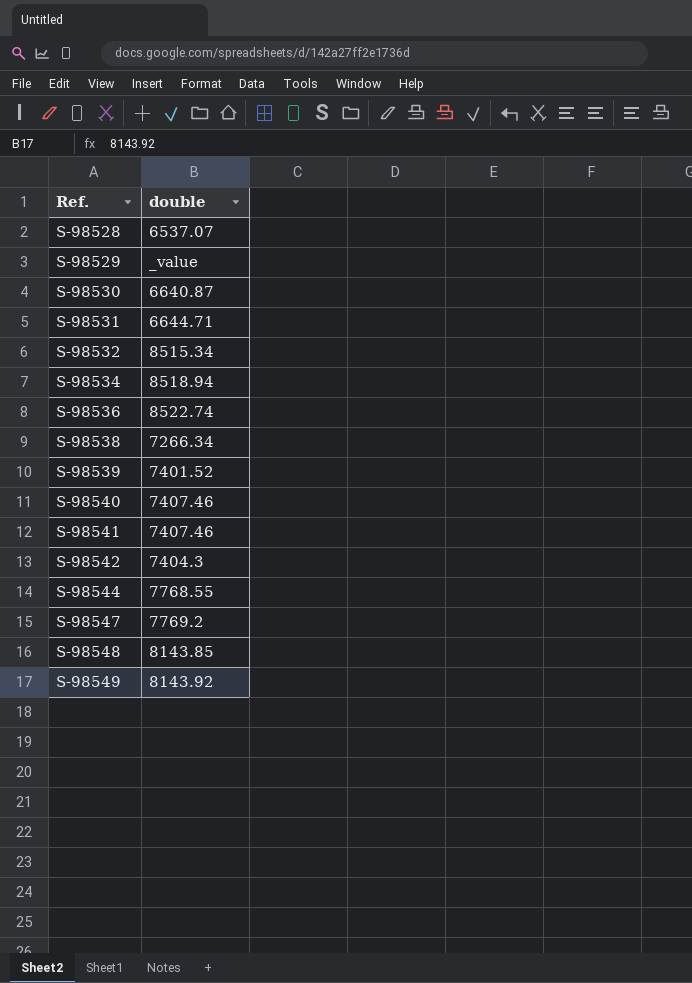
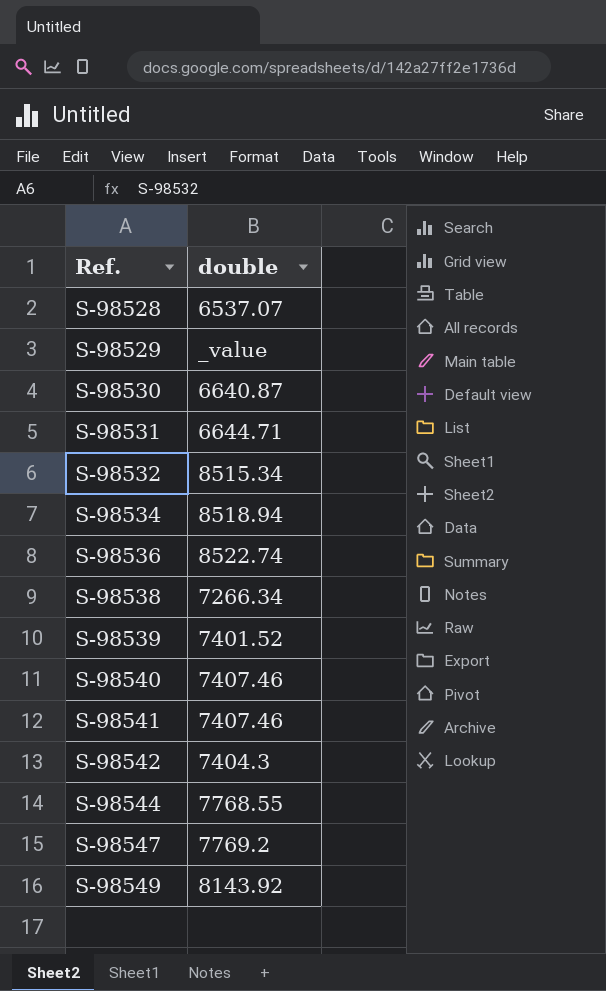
row S-98548: 8143.85 -> none

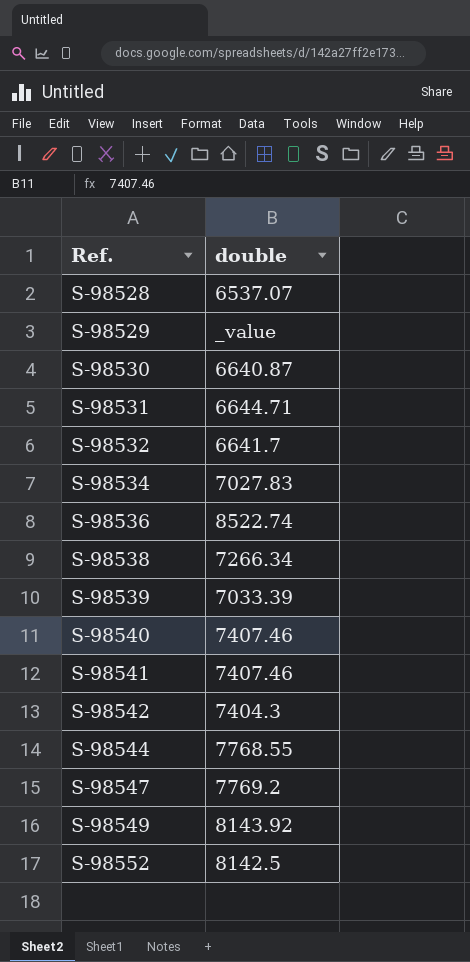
S-98532 | double: 8515.34 -> 6641.7
S-98534 | double: 8518.94 -> 7027.83
S-98539 | double: 7401.52 -> 7033.39
row S-98552: none -> 8142.5

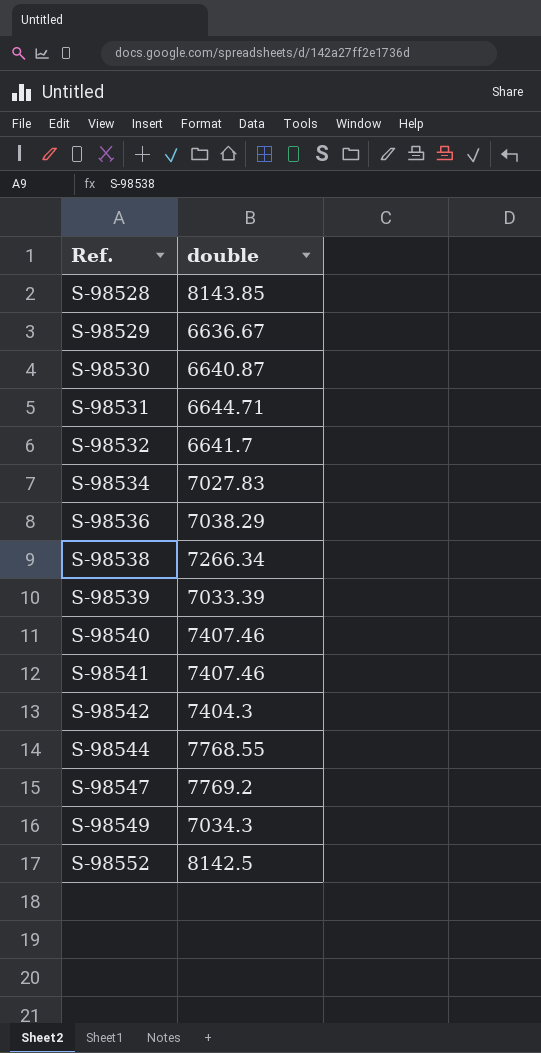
S-98528 | double: 6537.07 -> 8143.85
S-98529 | double: _value -> 6636.67
S-98536 | double: 8522.74 -> 7038.29
S-98549 | double: 8143.92 -> 7034.3

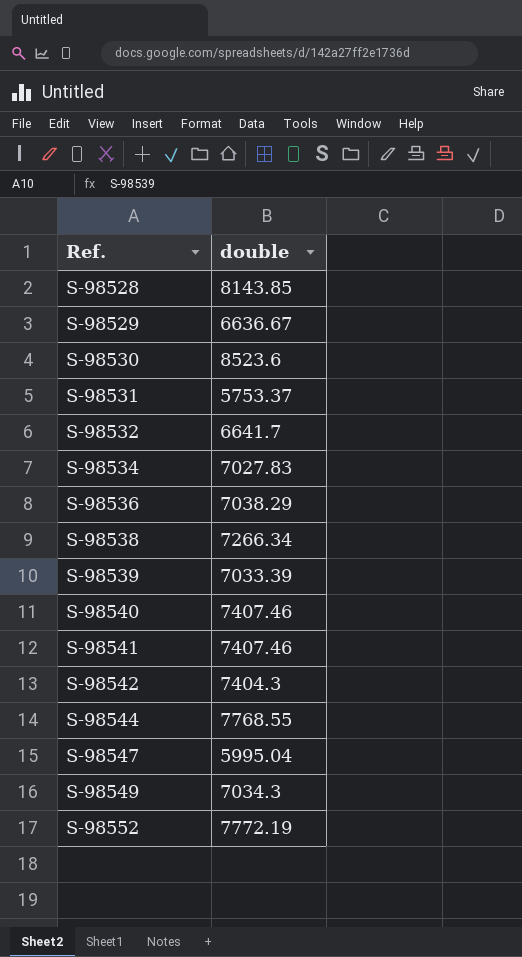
S-98530 | double: 6640.87 -> 8523.6
S-98531 | double: 6644.71 -> 5753.37
S-98547 | double: 7769.2 -> 5995.04
S-98552 | double: 8142.5 -> 7772.19

